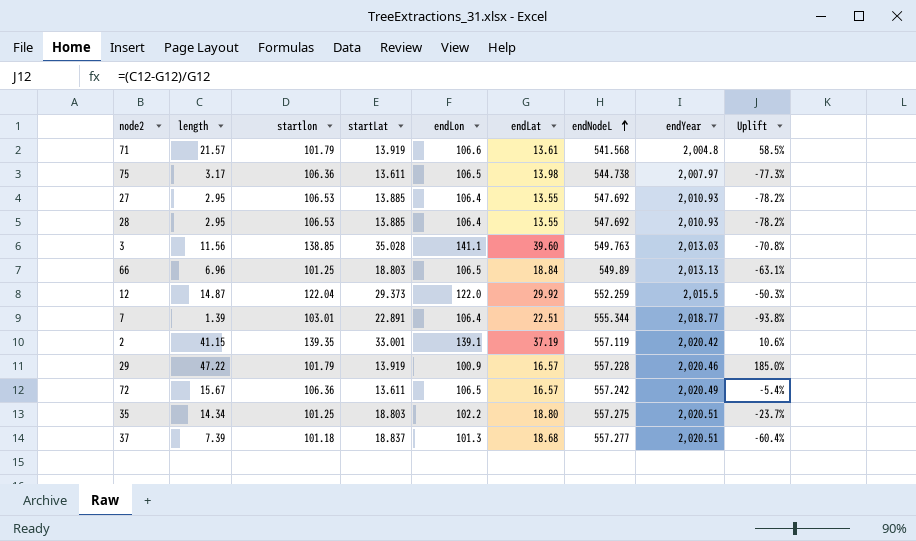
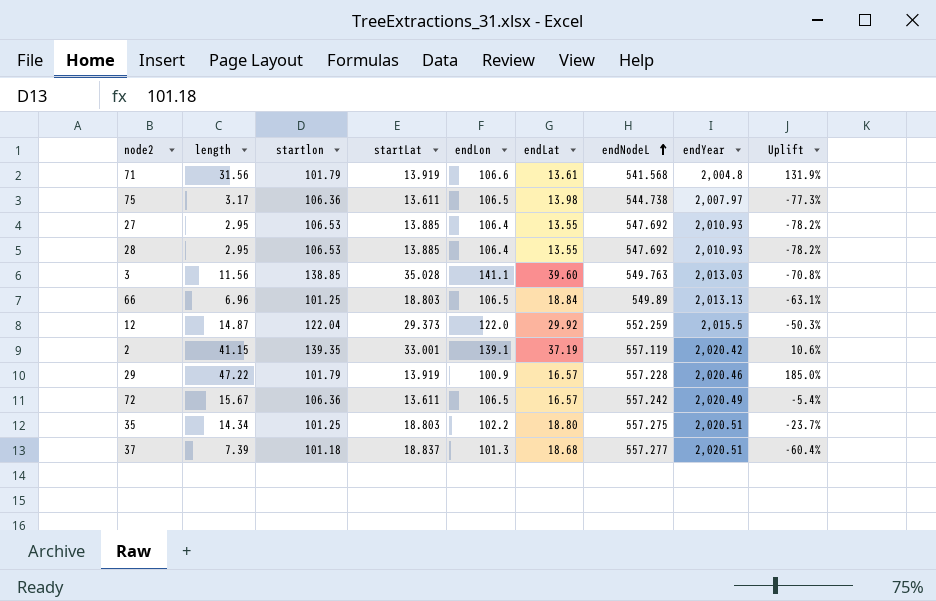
row 7: 1.39 | 103.01 | 22.891 | 106.4 | 22.51 | 555.344 | 2,018.77 | -93.8% -> none
71 | length: 21.57 -> 31.56
71 | Uplift: 58.5% -> 131.9%

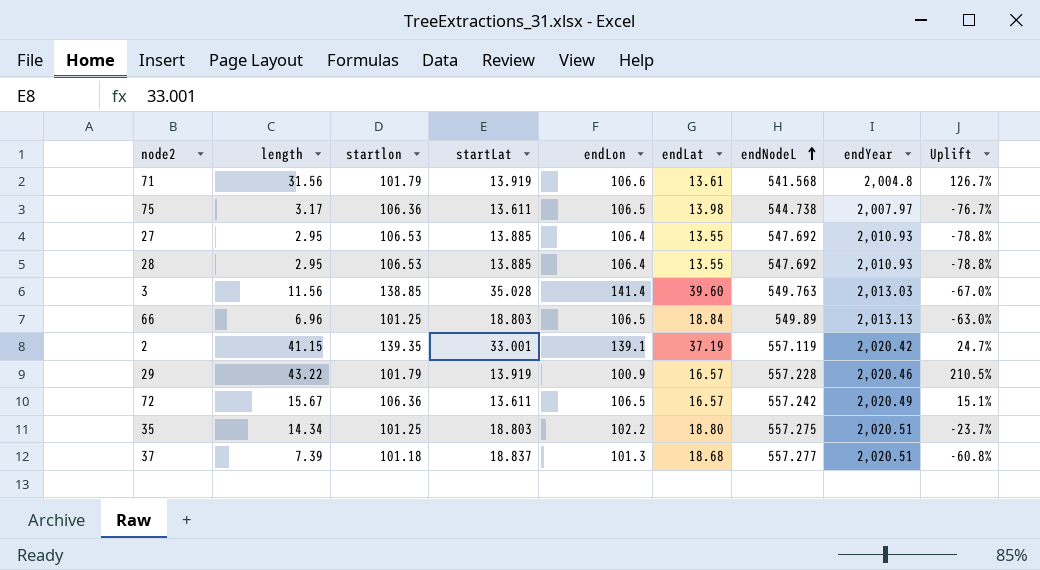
column Uplift | formula: ([length] - [endLat]) / [endLat] -> ([length] - [startLat]) / [startLat]
row 12: 14.87 | 122.04 | 29.373 | 122.0 | 29.92 | 552.259 | 2,015.5 | -50.3% -> none
3 | endLon: 141.1 -> 141.4
29 | length: 47.22 -> 43.22

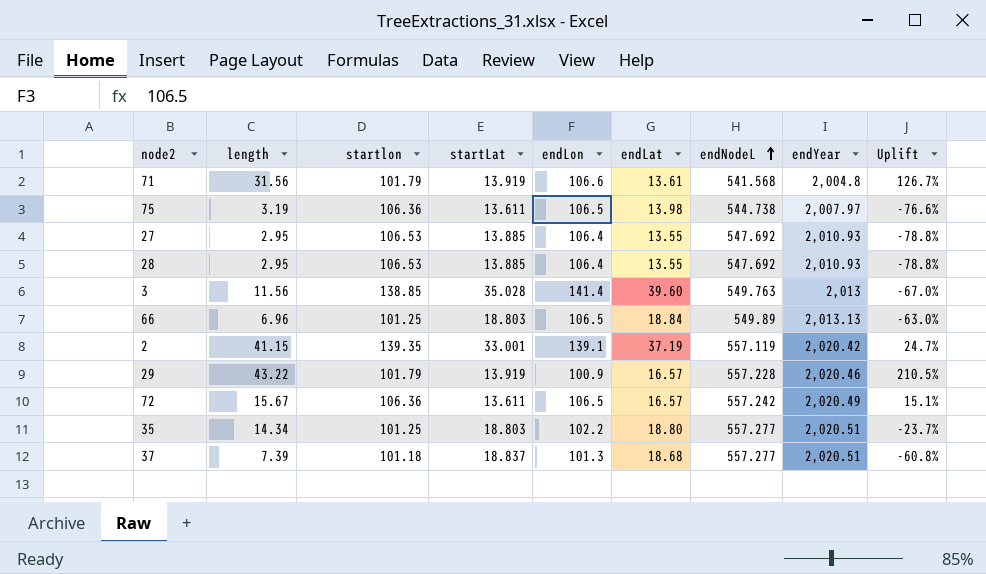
75 | length: 3.17 -> 3.19
75 | Uplift: -76.7% -> -76.6%
3 | endYear: 2,013.03 -> 2,013
35 | endNodeL: 557.275 -> 557.277

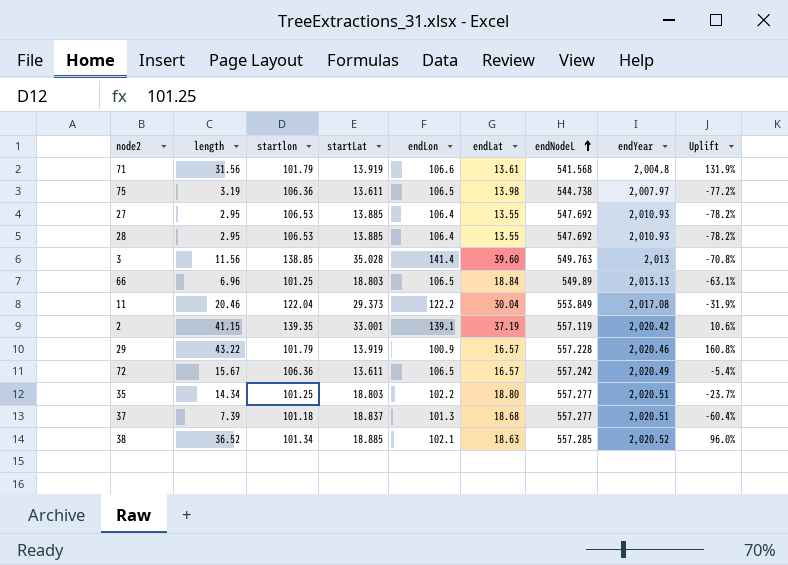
column Uplift | formula: ([length] - [startLat]) / [startLat] -> ([length] - [endLat]) / [endLat]
row 11: none -> 20.46 | 122.04 | 29.373 | 122.2 | 30.04 | 553.849 | 2,017.08 | -31.9%
row 38: none -> 36.52 | 101.34 | 18.885 | 102.1 | 18.63 | 557.285 | 2,020.52 | 96.0%

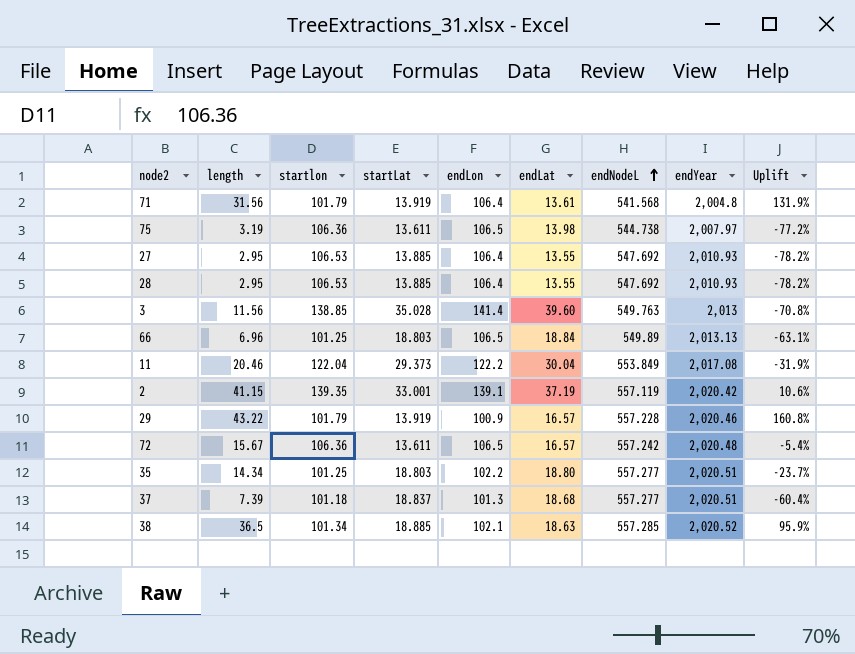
71 | endLon: 106.6 -> 106.4
72 | endYear: 2,020.49 -> 2,020.48
38 | length: 36.52 -> 36.5
38 | Uplift: 96.0% -> 95.9%

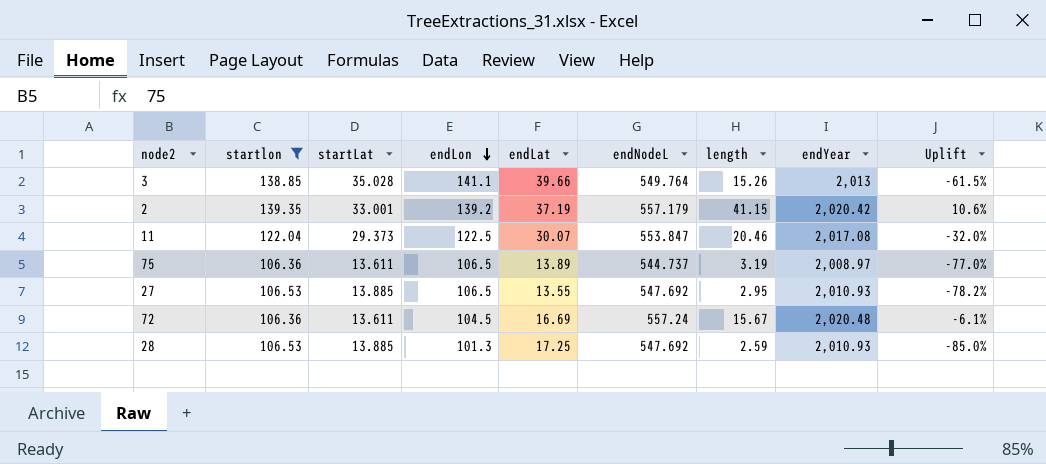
filter: none -> startlon >= 106.36
row order: endNodeL ascending -> endLon descending
column length | position: 2 -> 7
3 | endLon: 141.4 -> 141.1
3 | endLat: 39.60 -> 39.66
3 | endNodeL: 549.763 -> 549.764
3 | length: 11.56 -> 15.26
3 | Uplift: -70.8% -> -61.5%
2 | endLon: 139.1 -> 139.2
2 | endNodeL: 557.119 -> 557.179
11 | endLon: 122.2 -> 122.5
11 | endLat: 30.04 -> 30.07
11 | endNodeL: 553.849 -> 553.847
11 | Uplift: -31.9% -> -32.0%
75 | endLat: 13.98 -> 13.89
75 | endNodeL: 544.738 -> 544.737
75 | endYear: 2,007.97 -> 2,008.97
75 | Uplift: -77.2% -> -77.0%
27 | endLon: 106.4 -> 106.5
72 | endLon: 106.5 -> 104.5
72 | endLat: 16.57 -> 16.69
72 | endNodeL: 557.242 -> 557.24
72 | Uplift: -5.4% -> -6.1%
28 | endLon: 106.4 -> 101.3
28 | endLat: 13.55 -> 17.25
28 | length: 2.95 -> 2.59
28 | Uplift: -78.2% -> -85.0%

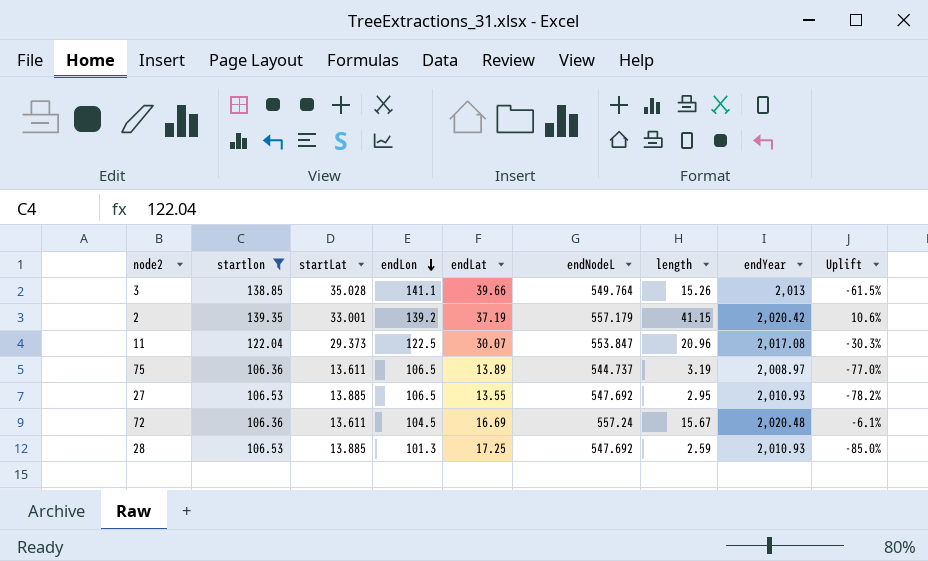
11 | length: 20.46 -> 20.96
11 | Uplift: -32.0% -> -30.3%

